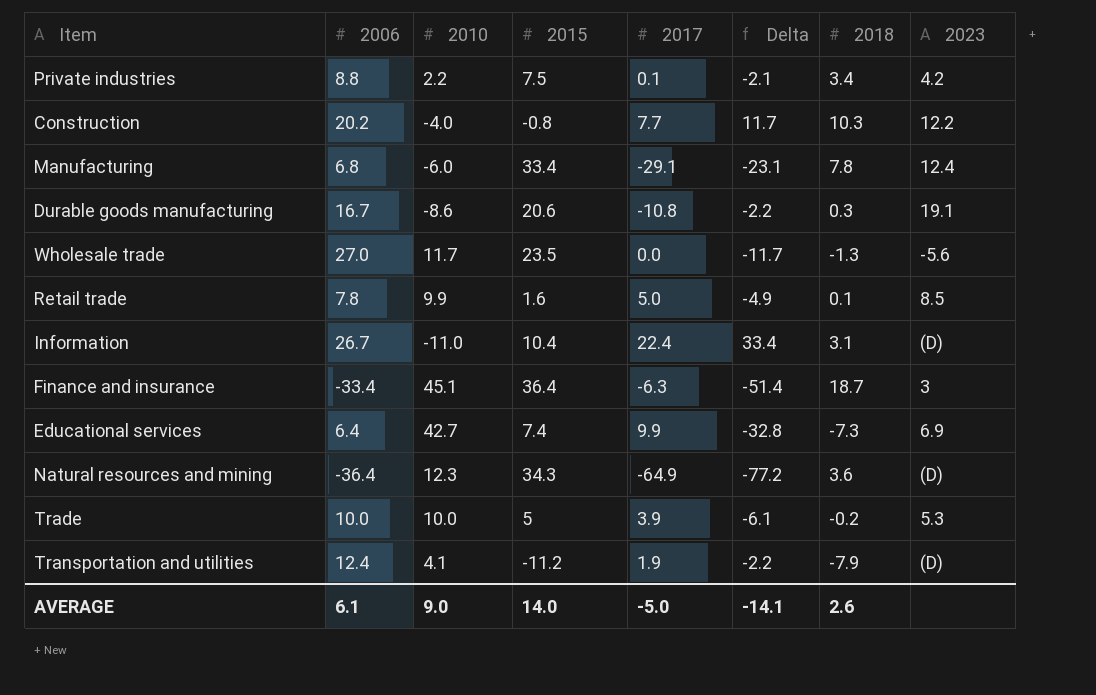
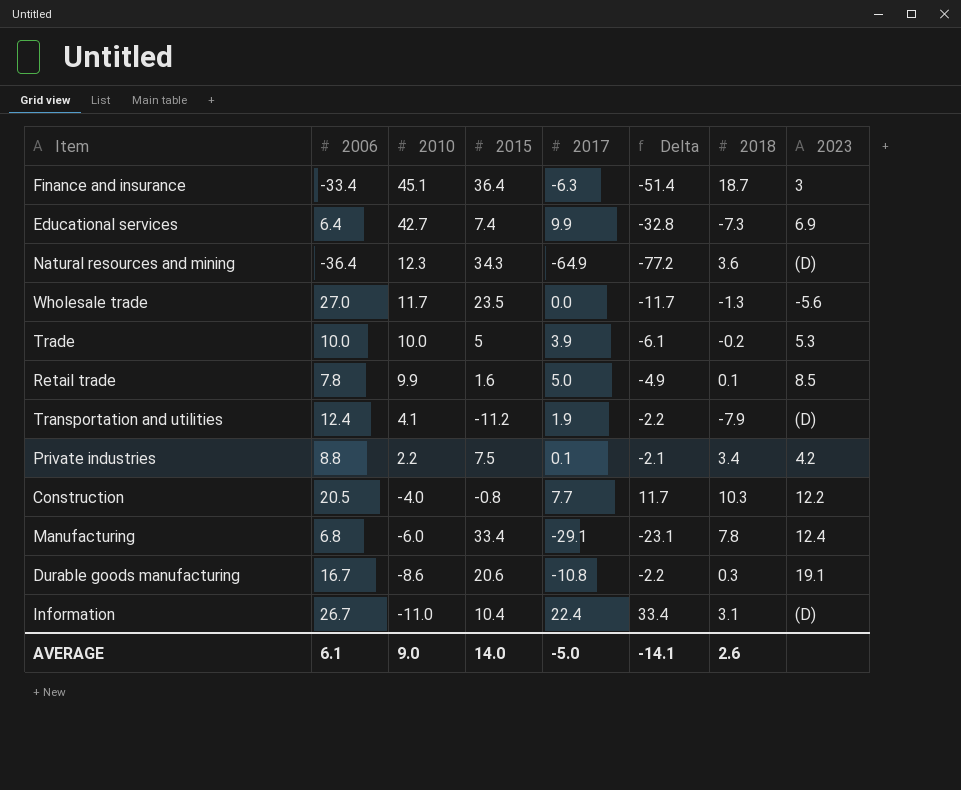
row order: none -> 2010 descending
Construction | 2006: 20.2 -> 20.5

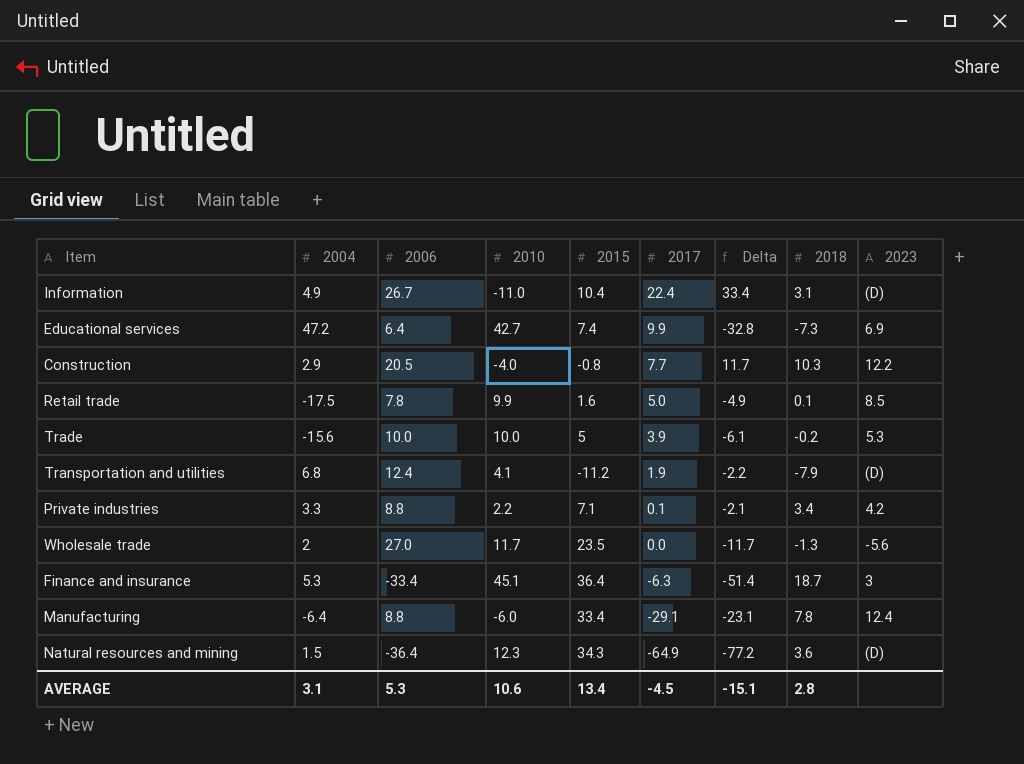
row order: 2010 descending -> 2017 descending
column 2004 | position: none -> 2
row Durable goods manufacturing: 16.7 | -8.6 | 20.6 | -10.8 | -2.2 | 0.3 | 19.1 -> none
Private industries | 2015: 7.5 -> 7.1
Manufacturing | 2006: 6.8 -> 8.8
AVERAGE | 2006: 6.1 -> 5.3
AVERAGE | 2010: 9.0 -> 10.6
AVERAGE | 2015: 14.0 -> 13.4
AVERAGE | 2017: -5.0 -> -4.5
AVERAGE | Delta: -14.1 -> -15.1
AVERAGE | 2018: 2.6 -> 2.8

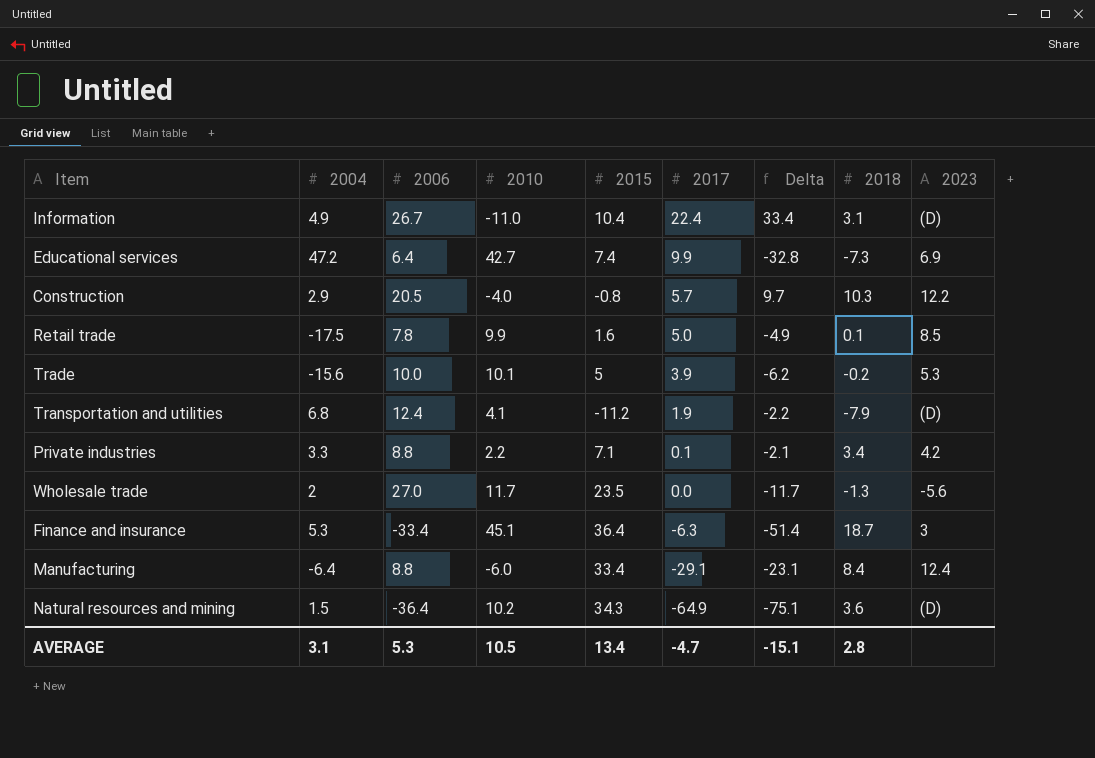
Construction | 2017: 7.7 -> 5.7
Construction | Delta: 11.7 -> 9.7
Trade | 2010: 10.0 -> 10.1
Trade | Delta: -6.1 -> -6.2
Manufacturing | 2018: 7.8 -> 8.4
Natural resources and mining | 2010: 12.3 -> 10.2
Natural resources and mining | Delta: -77.2 -> -75.1
AVERAGE | 2010: 10.6 -> 10.5
AVERAGE | 2017: -4.5 -> -4.7

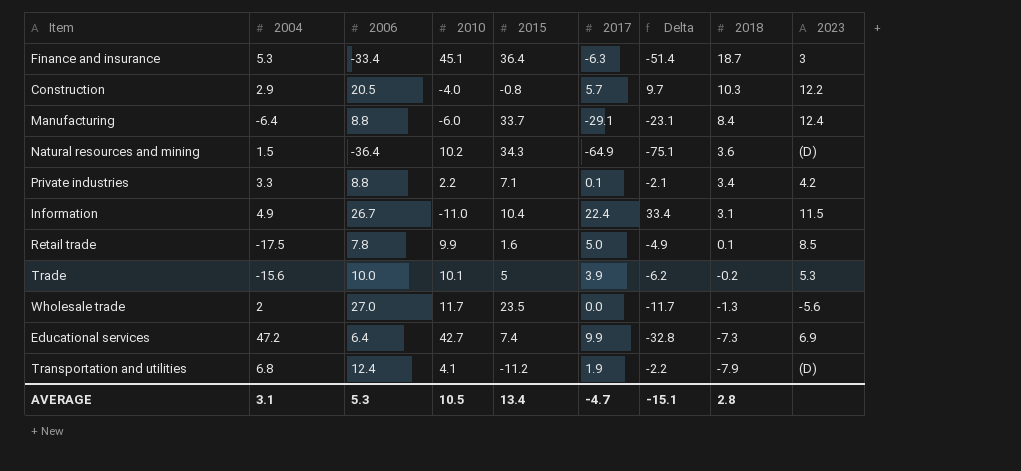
row order: 2017 descending -> 2018 descending
Manufacturing | 2015: 33.4 -> 33.7
Information | 2023: (D) -> 11.5

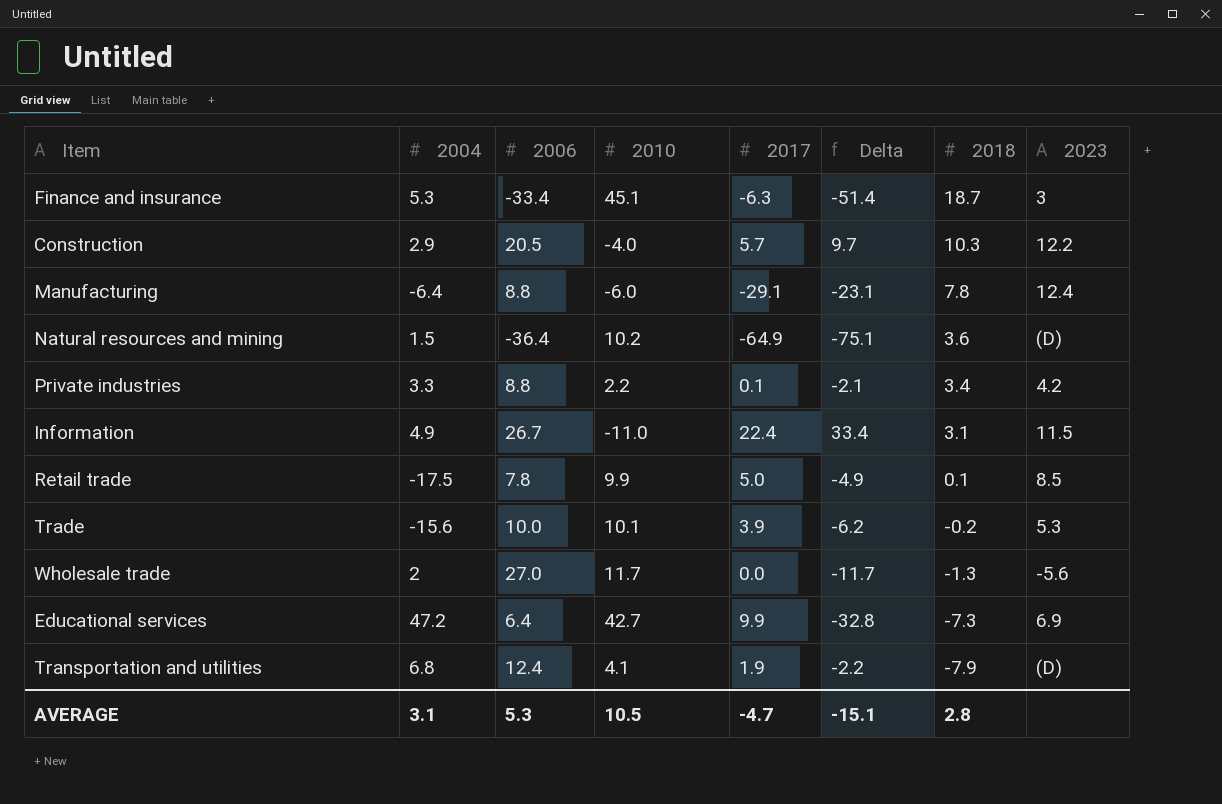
column 2015 | position: 5 -> none
Manufacturing | 2018: 8.4 -> 7.8

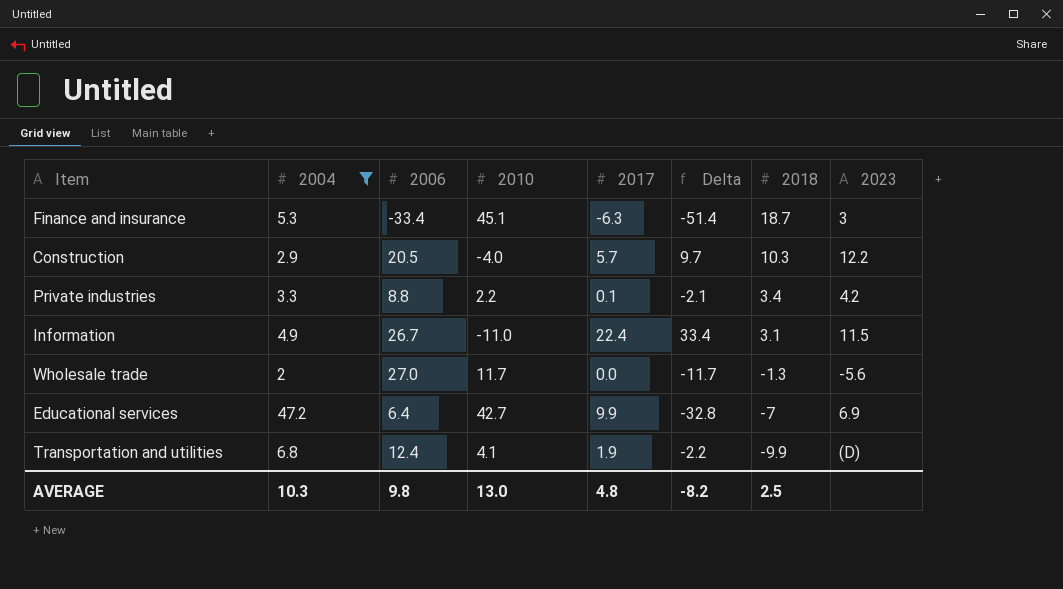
filter: none -> 2004 >= 2
Educational services | 2018: -7.3 -> -7
Transportation and utilities | 2018: -7.9 -> -9.9
AVERAGE | 2004: 3.1 -> 10.3
AVERAGE | 2006: 5.3 -> 9.8
AVERAGE | 2010: 10.5 -> 13.0
AVERAGE | 2017: -4.7 -> 4.8
AVERAGE | Delta: -15.1 -> -8.2
AVERAGE | 2018: 2.8 -> 2.5

